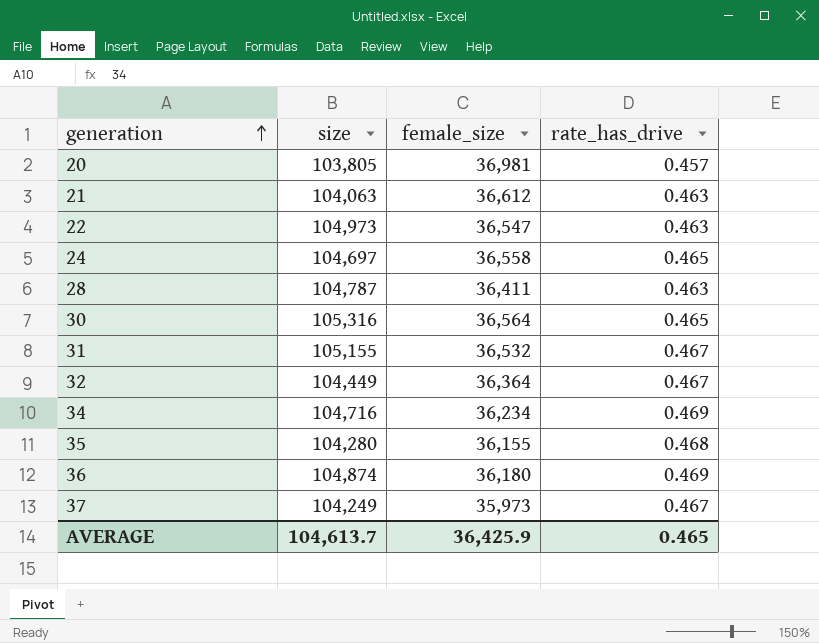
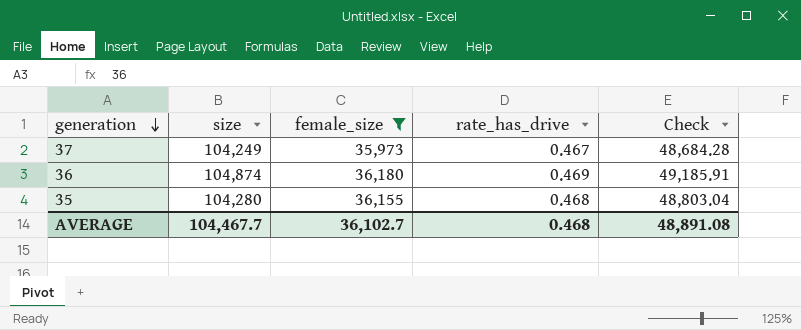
filter: none -> female_size <= 36,180
row order: generation ascending -> generation descending
column Check | formula: none -> [size] * [rate_has_drive]
AVERAGE | size: 104,613.7 -> 104,467.7
AVERAGE | female_size: 36,425.9 -> 36,102.7
AVERAGE | rate_has_drive: 0.465 -> 0.468

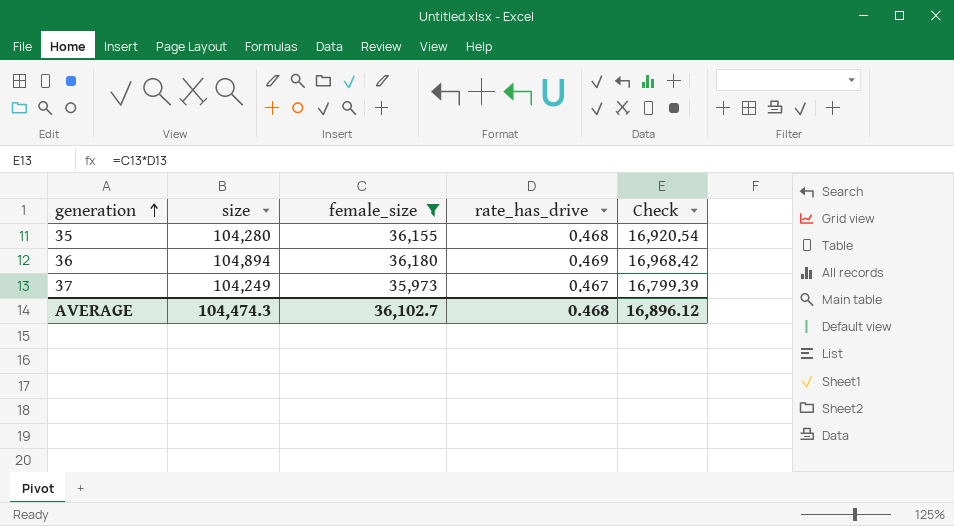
row order: generation descending -> generation ascending
column Check | formula: [size] * [rate_has_drive] -> [female_size] * [rate_has_drive]
36 | size: 104,874 -> 104,894
AVERAGE | size: 104,467.7 -> 104,474.3
AVERAGE | Check: 48,891.08 -> 16,896.12

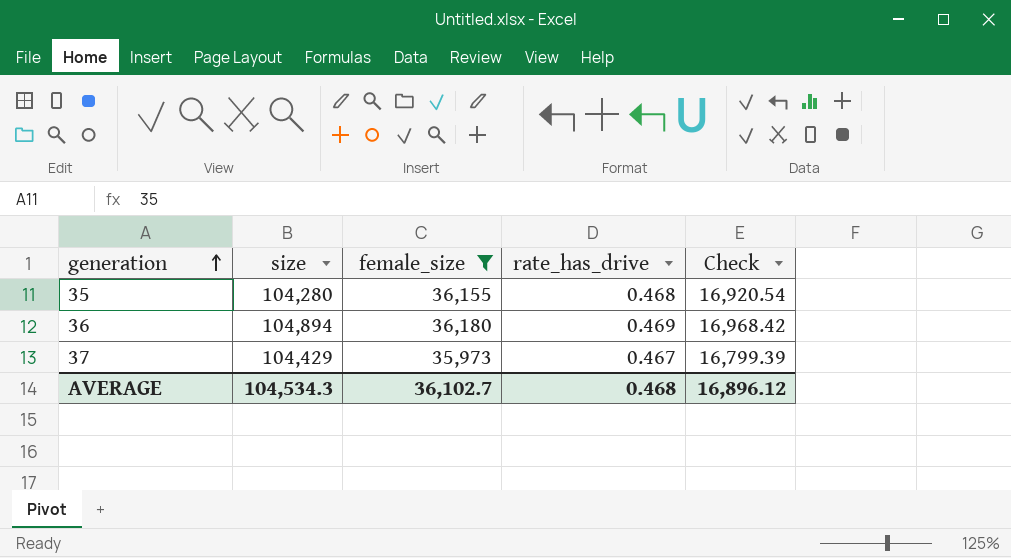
37 | size: 104,249 -> 104,429
AVERAGE | size: 104,474.3 -> 104,534.3

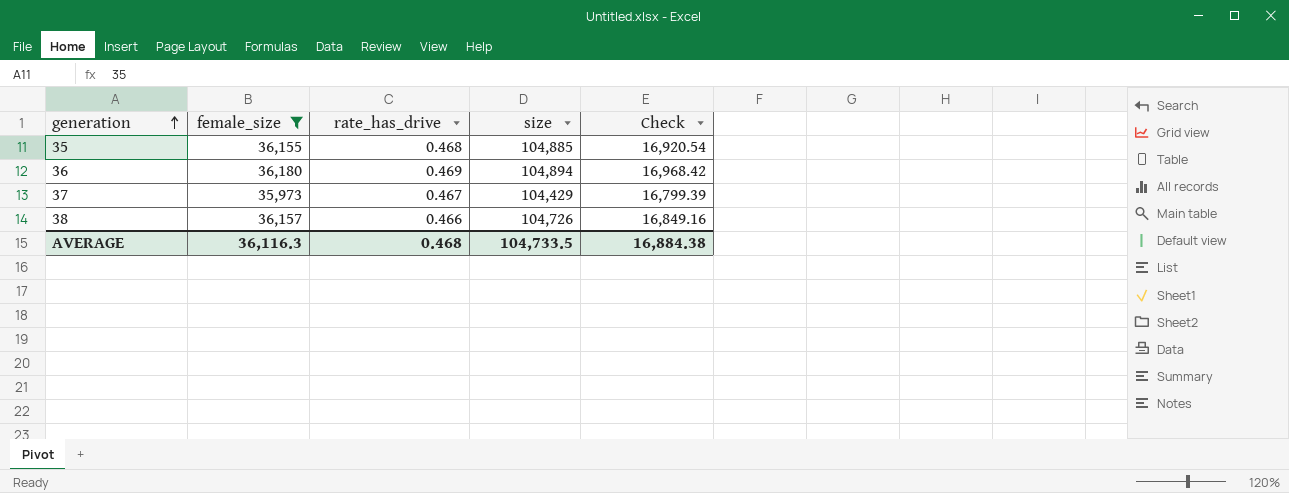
column size | position: 2 -> 4
35 | size: 104,280 -> 104,885
row 38: none -> 36,157 | 0.466 | 104,726 | 16,849.16
AVERAGE | female_size: 36,102.7 -> 36,116.3
AVERAGE | size: 104,534.3 -> 104,733.5
AVERAGE | Check: 16,896.12 -> 16,884.38

